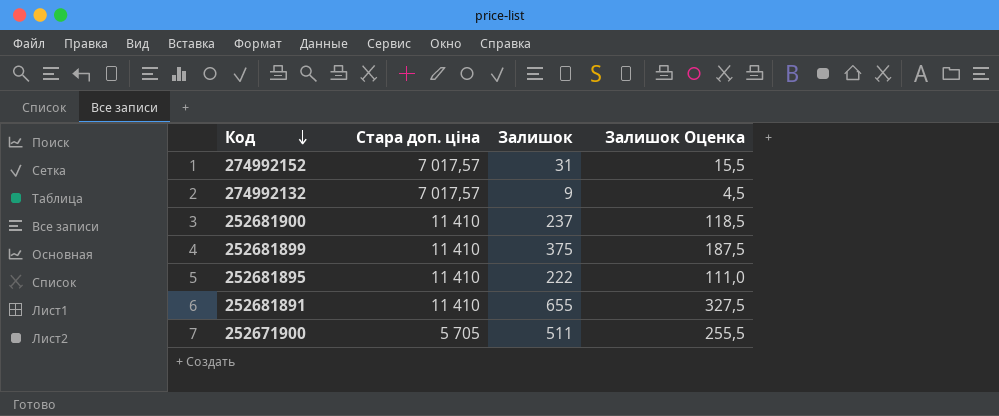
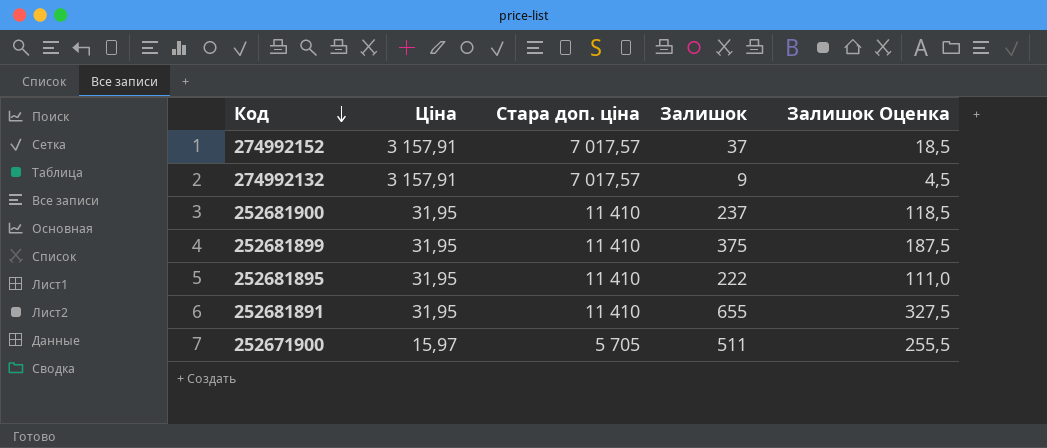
column Ціна | position: none -> 2
274992152 | Залишок: 31 -> 37
274992152 | Залишок Оценка: 15,5 -> 18,5

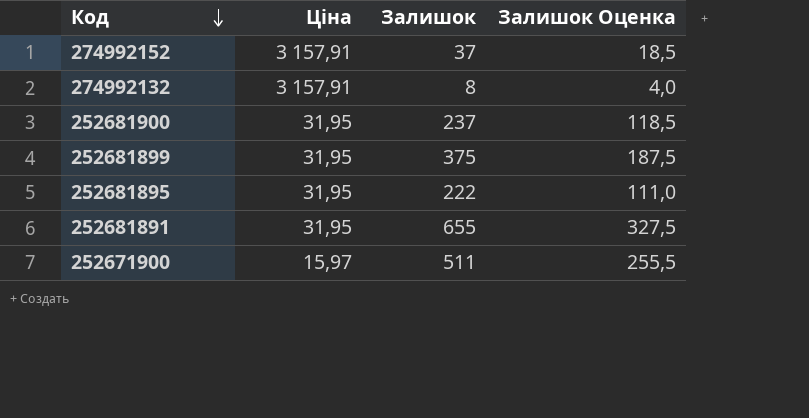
column Стара доп. ціна | position: 3 -> none
274992132 | Залишок: 9 -> 8
274992132 | Залишок Оценка: 4,5 -> 4,0

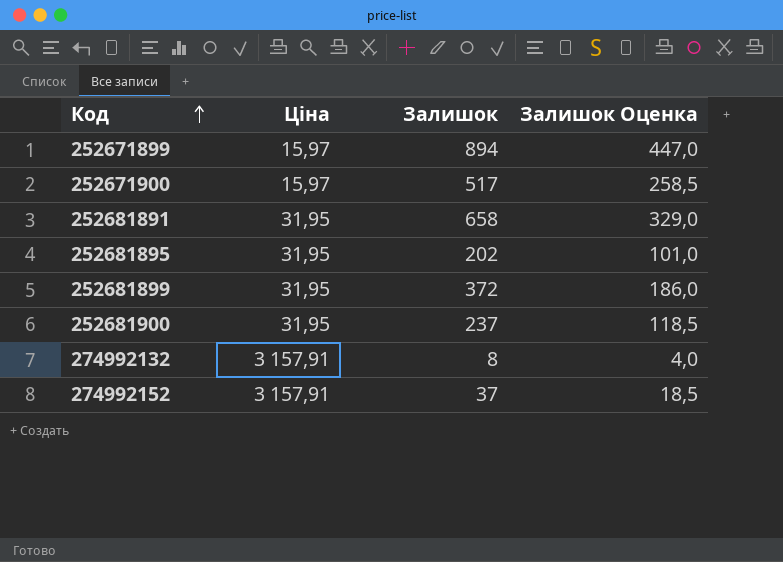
row order: Код descending -> Код ascending
row 252671899: none -> 15,97 | 894 | 447,0
252671900 | Залишок: 511 -> 517
252671900 | Залишок Оценка: 255,5 -> 258,5
252681891 | Залишок: 655 -> 658
252681891 | Залишок Оценка: 327,5 -> 329,0
252681895 | Залишок: 222 -> 202
252681895 | Залишок Оценка: 111,0 -> 101,0
252681899 | Залишок: 375 -> 372
252681899 | Залишок Оценка: 187,5 -> 186,0

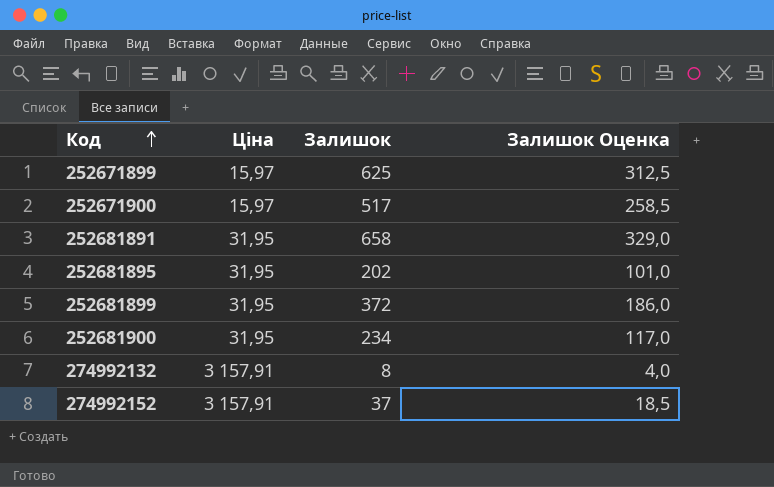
252671899 | Залишок: 894 -> 625
252671899 | Залишок Оценка: 447,0 -> 312,5
252681900 | Залишок: 237 -> 234
252681900 | Залишок Оценка: 118,5 -> 117,0

